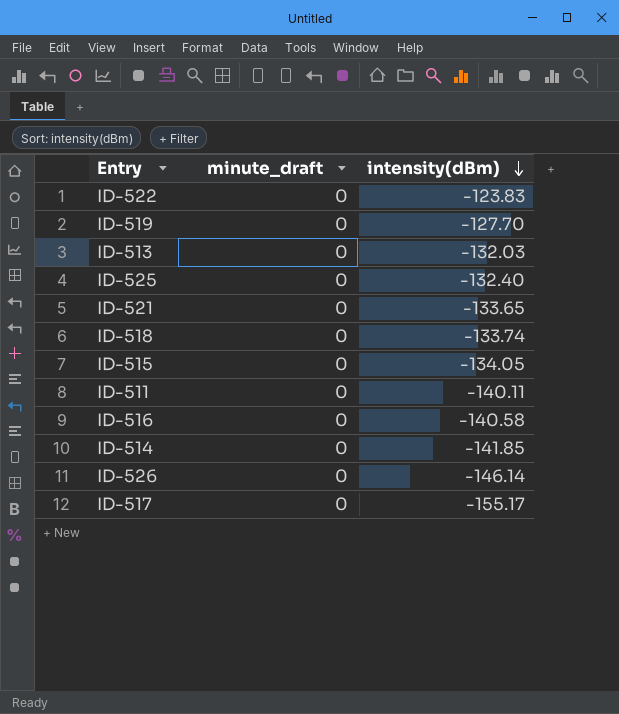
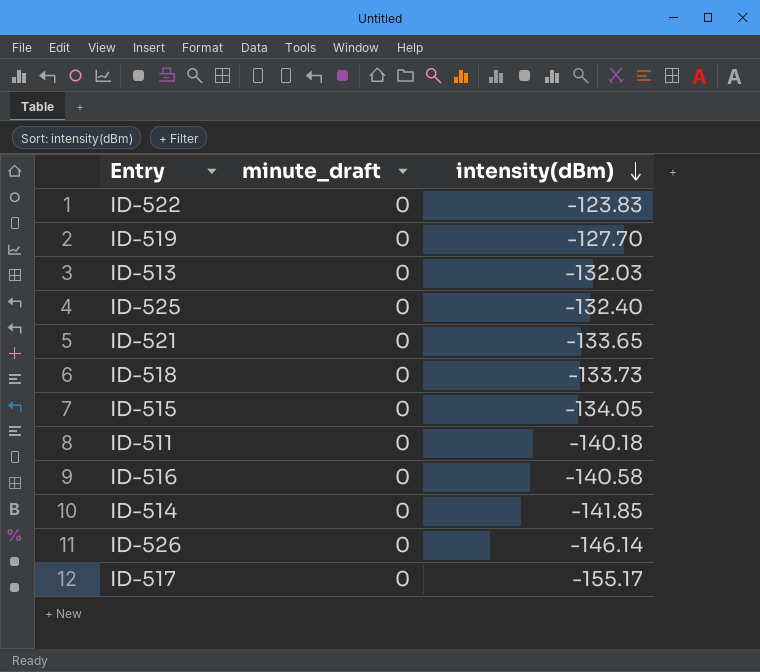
ID-518 | intensity(dBm): -133.74 -> -133.73
ID-511 | intensity(dBm): -140.11 -> -140.18

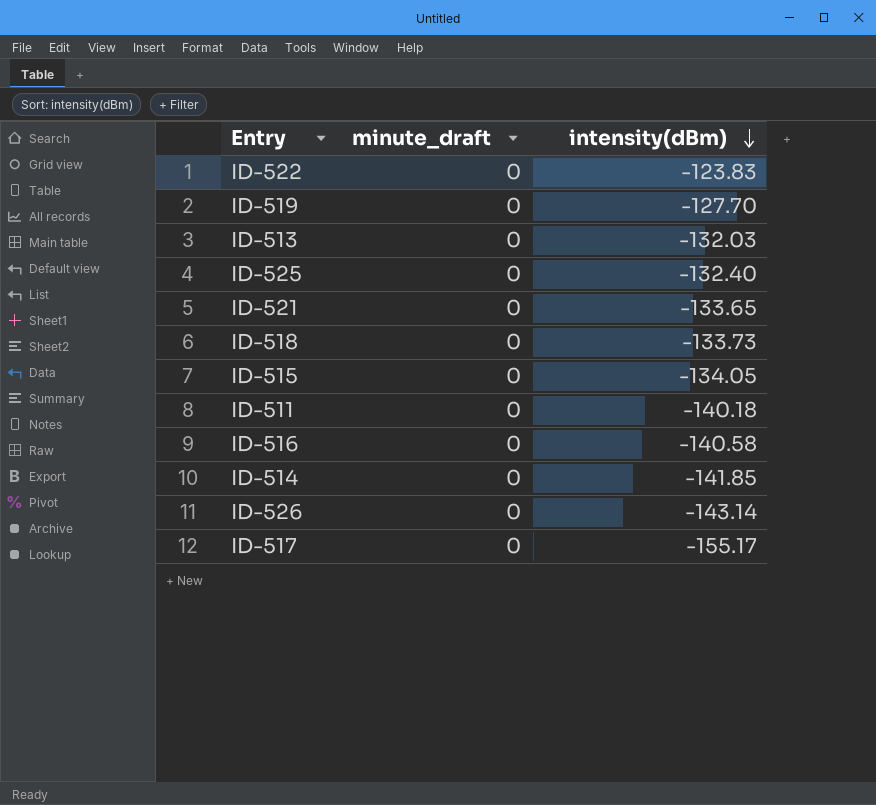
ID-526 | intensity(dBm): -146.14 -> -143.14

